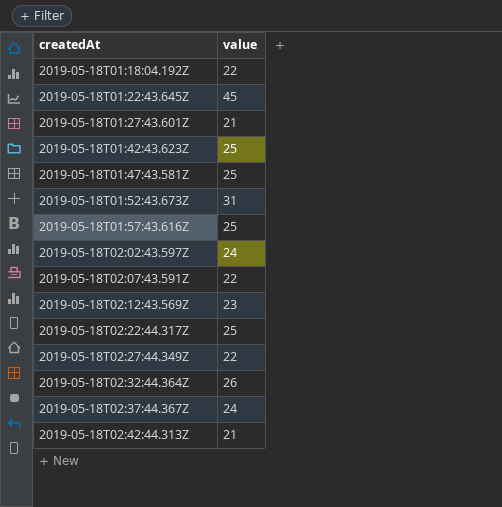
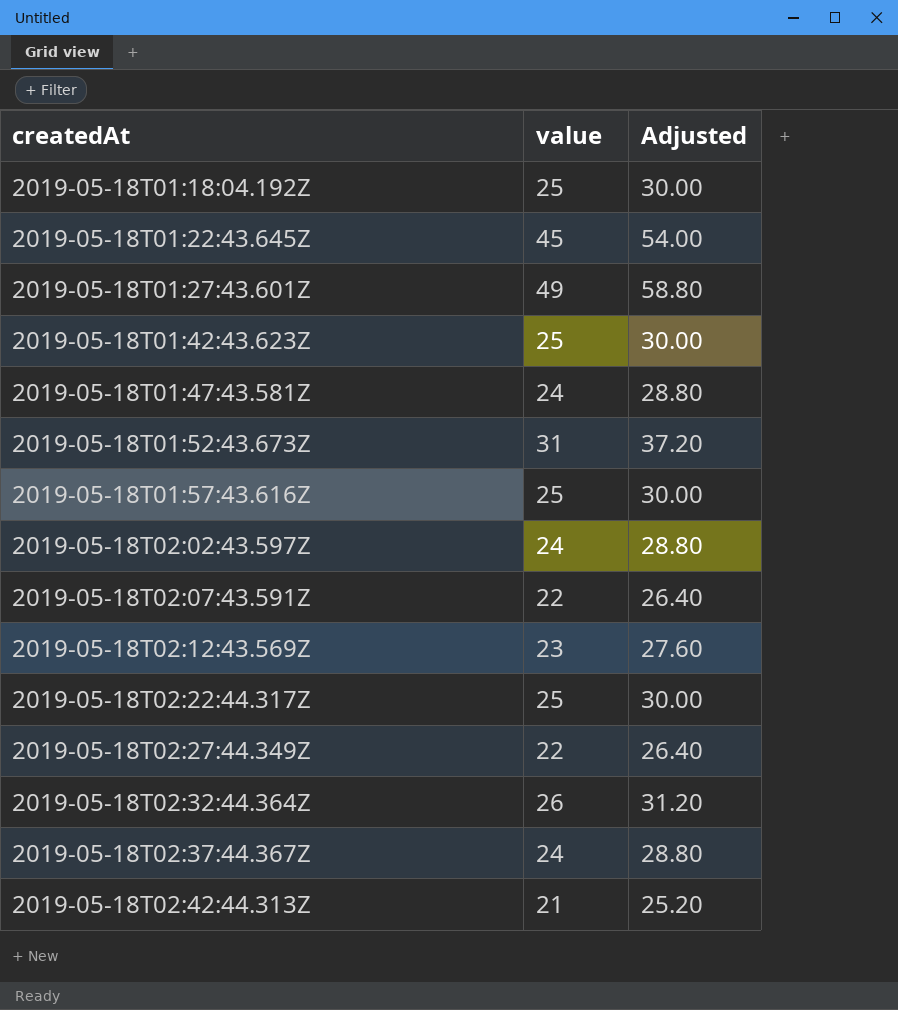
column Adjusted | formula: none -> [value] * 1.2
2019-05-18T01:18:04.192Z | value: 22 -> 25
2019-05-18T01:27:43.601Z | value: 21 -> 49
2019-05-18T01:47:43.581Z | value: 25 -> 24

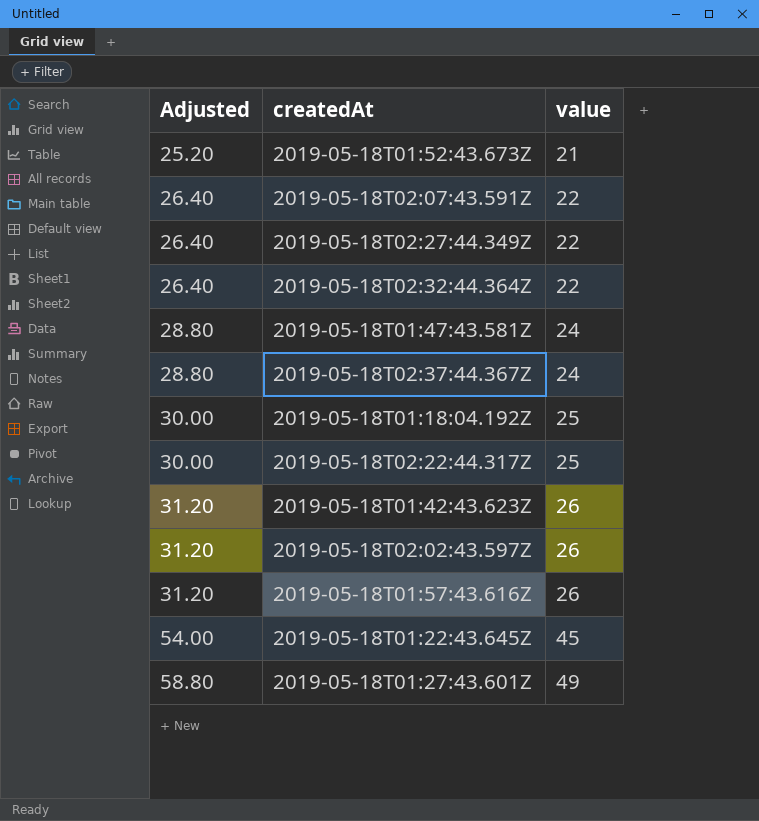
row order: createdAt ascending -> Adjusted ascending
column Adjusted | position: 3 -> 1
row 2019-05-18T02:12:43.569Z: 23 | 27.60 -> none
row 2019-05-18T02:42:44.313Z: 21 | 25.20 -> none
2019-05-18T01:52:43.673Z | Adjusted: 37.20 -> 25.20
2019-05-18T01:52:43.673Z | value: 31 -> 21
2019-05-18T02:32:44.364Z | Adjusted: 31.20 -> 26.40
2019-05-18T02:32:44.364Z | value: 26 -> 22
2019-05-18T01:42:43.623Z | Adjusted: 30.00 -> 31.20
2019-05-18T01:42:43.623Z | value: 25 -> 26
2019-05-18T02:02:43.597Z | Adjusted: 28.80 -> 31.20
2019-05-18T02:02:43.597Z | value: 24 -> 26
2019-05-18T01:57:43.616Z | Adjusted: 30.00 -> 31.20
2019-05-18T01:57:43.616Z | value: 25 -> 26

